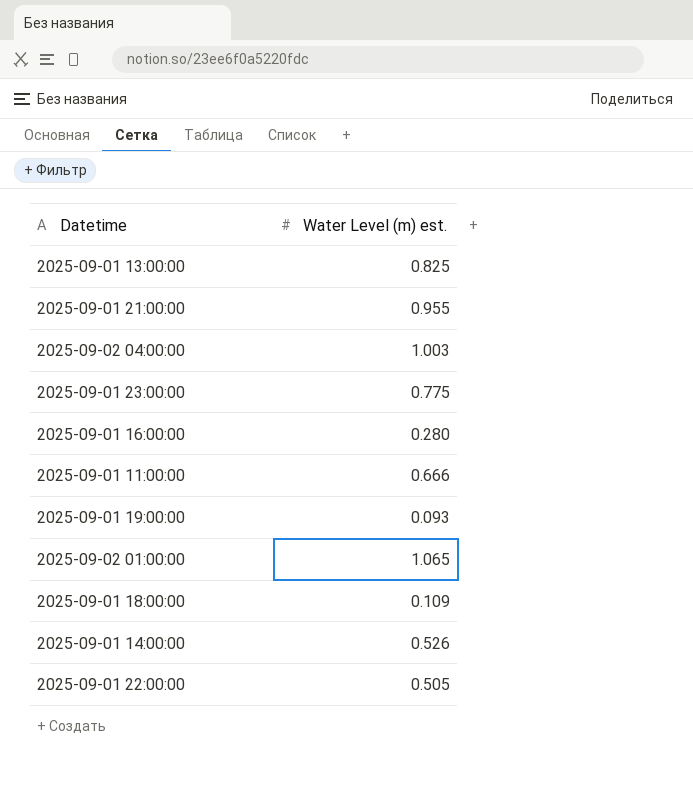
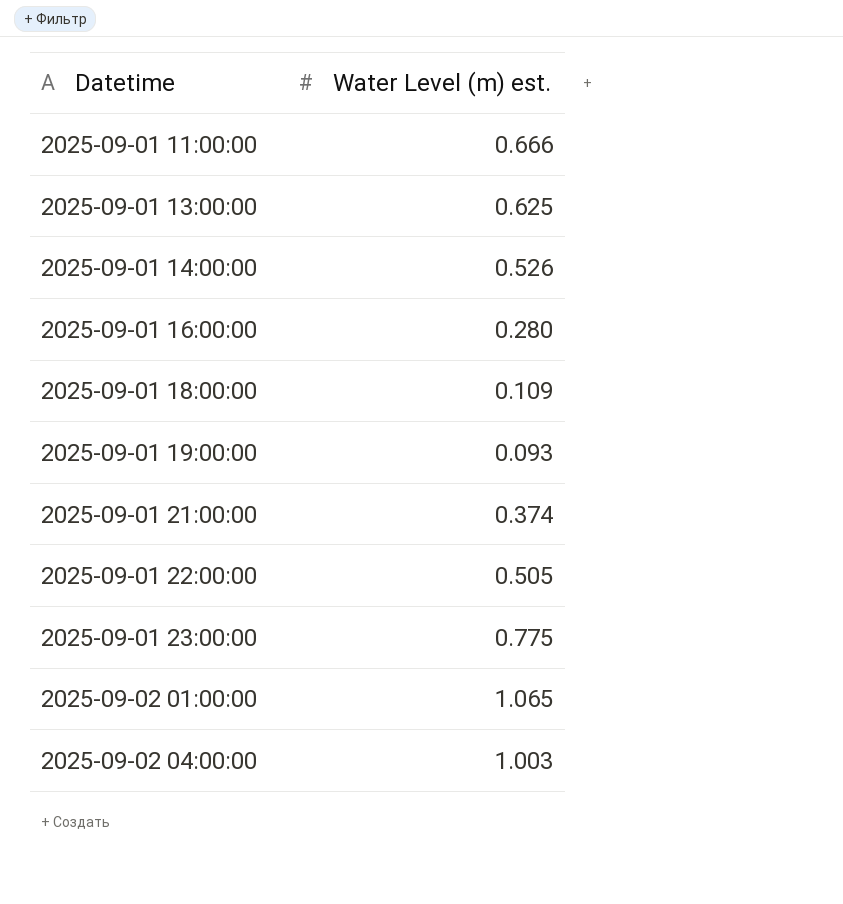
row order: none -> Datetime ascending
2025-09-01 13:00:00 | Water Level (m) est.: 0.825 -> 0.625
2025-09-01 21:00:00 | Water Level (m) est.: 0.955 -> 0.374

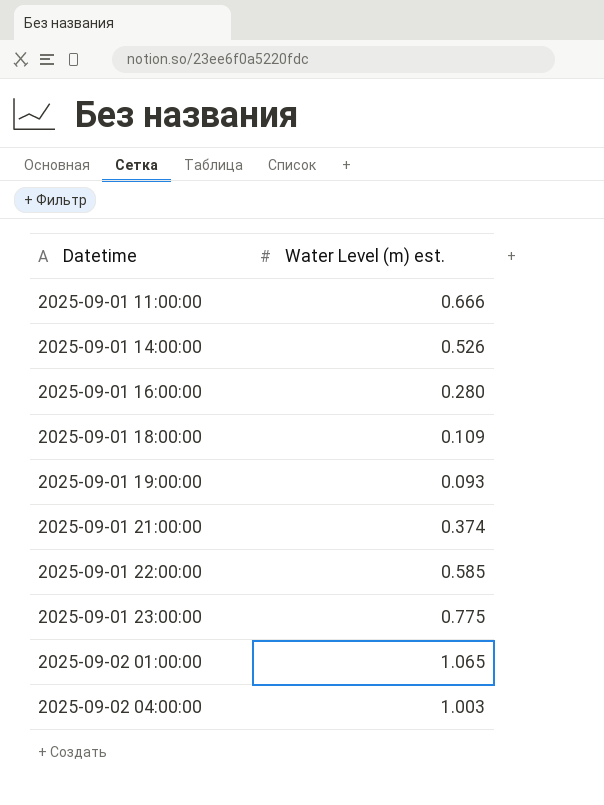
row 2025-09-01 13:00:00: 0.625 -> none
2025-09-01 22:00:00 | Water Level (m) est.: 0.505 -> 0.585

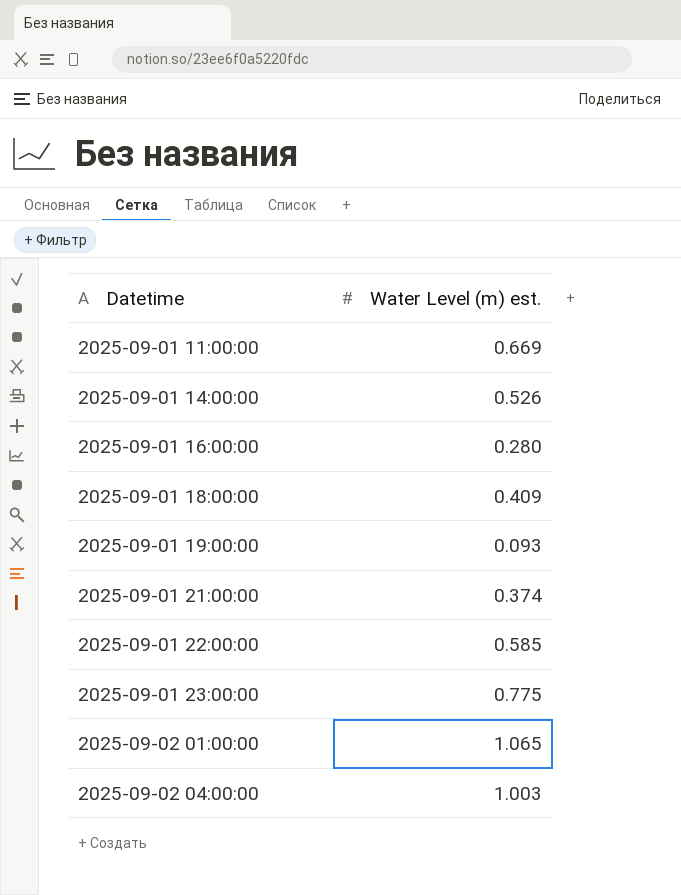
2025-09-01 11:00:00 | Water Level (m) est.: 0.666 -> 0.669
2025-09-01 18:00:00 | Water Level (m) est.: 0.109 -> 0.409

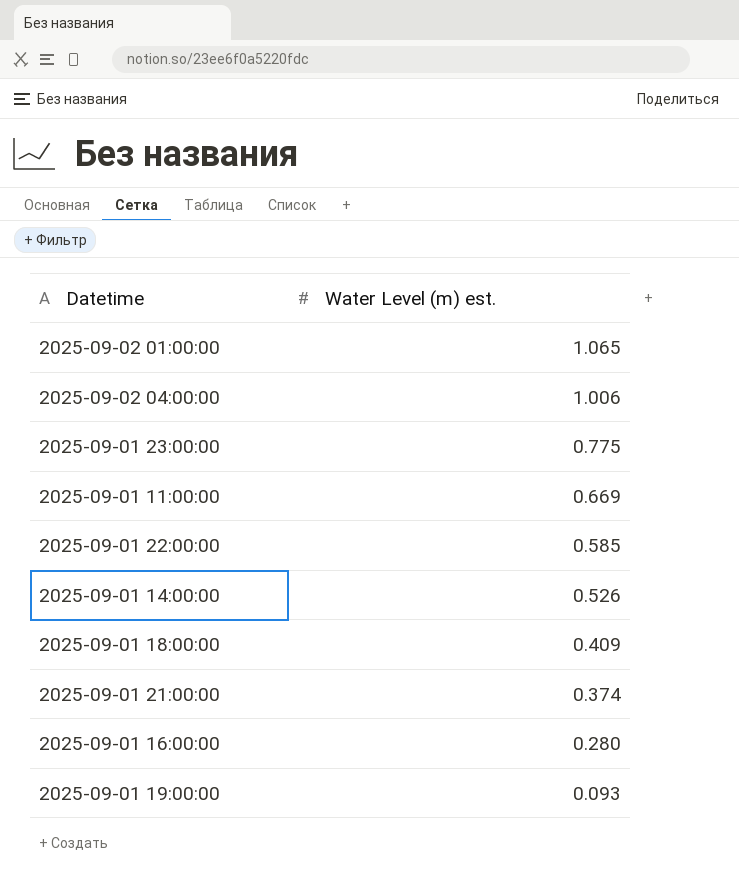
row order: Datetime ascending -> Water Level (m) est. descending
2025-09-02 04:00:00 | Water Level (m) est.: 1.003 -> 1.006

